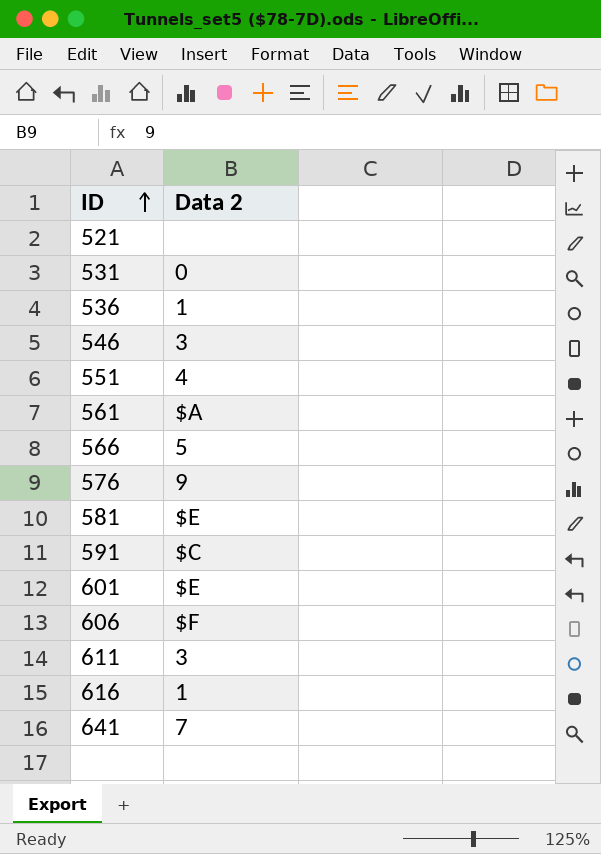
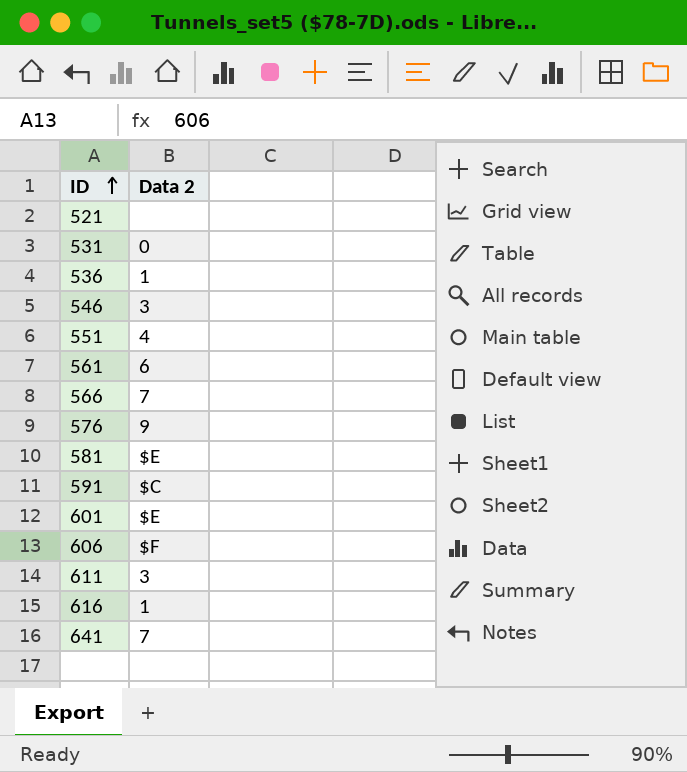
561 | Data 2: $A -> 6
566 | Data 2: 5 -> 7

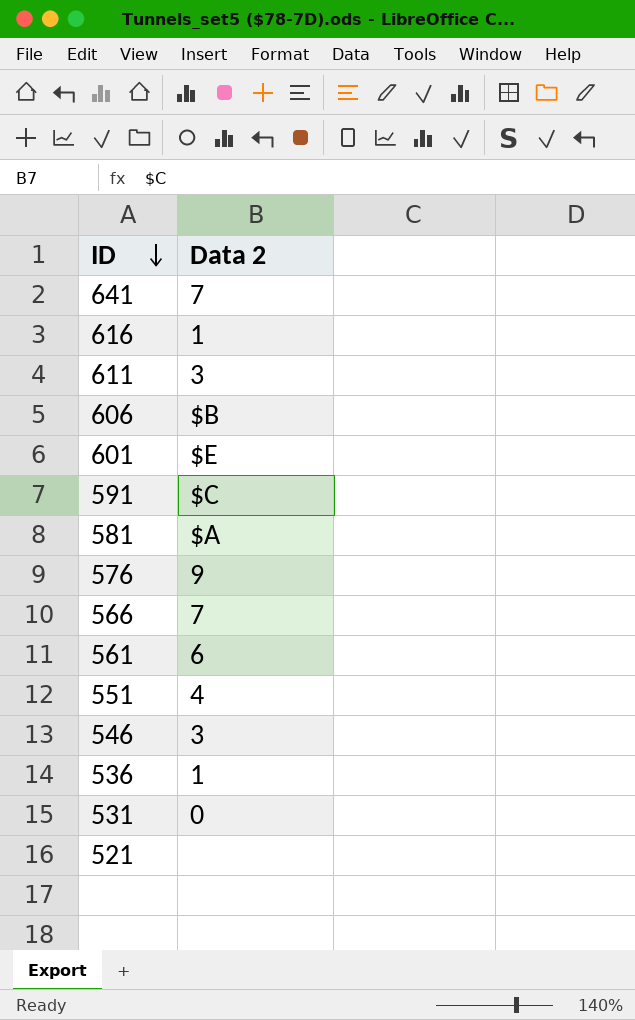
row order: ID ascending -> ID descending
606 | Data 2: $F -> $B
581 | Data 2: $E -> $A

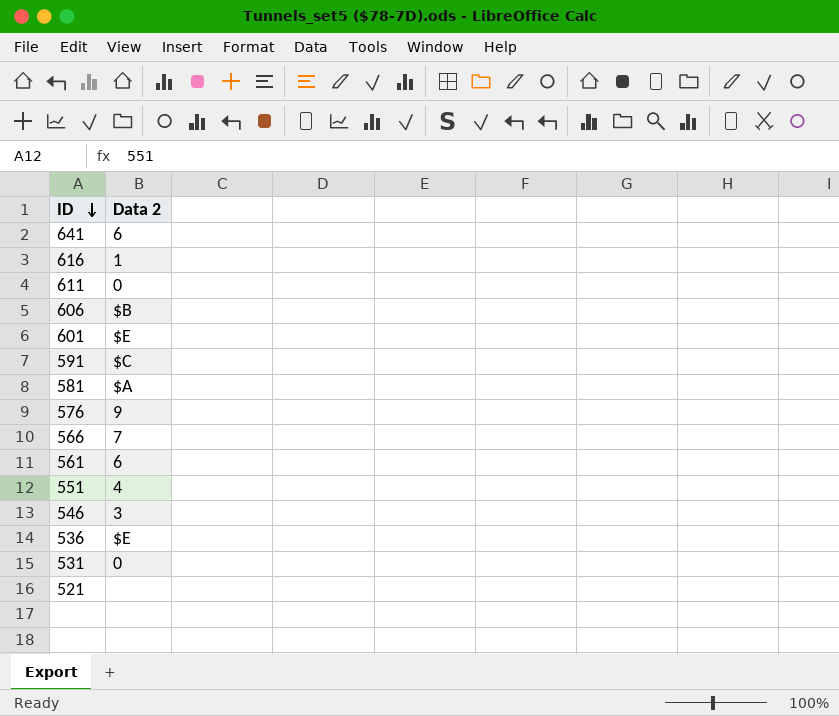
641 | Data 2: 7 -> 6
611 | Data 2: 3 -> 0
536 | Data 2: 1 -> $E

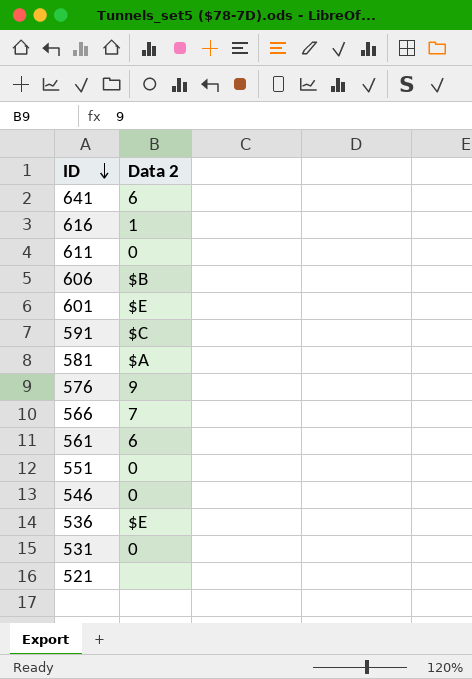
551 | Data 2: 4 -> 0
546 | Data 2: 3 -> 0

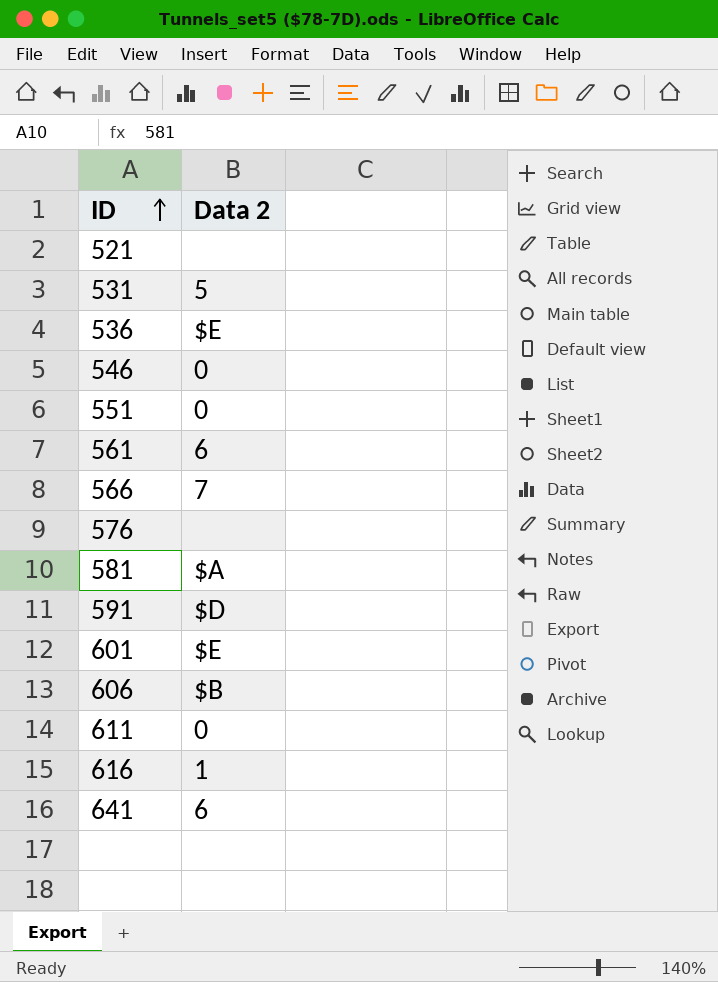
row order: ID descending -> ID ascending
531 | Data 2: 0 -> 5
576 | Data 2: 9 -> none
591 | Data 2: $C -> $D

